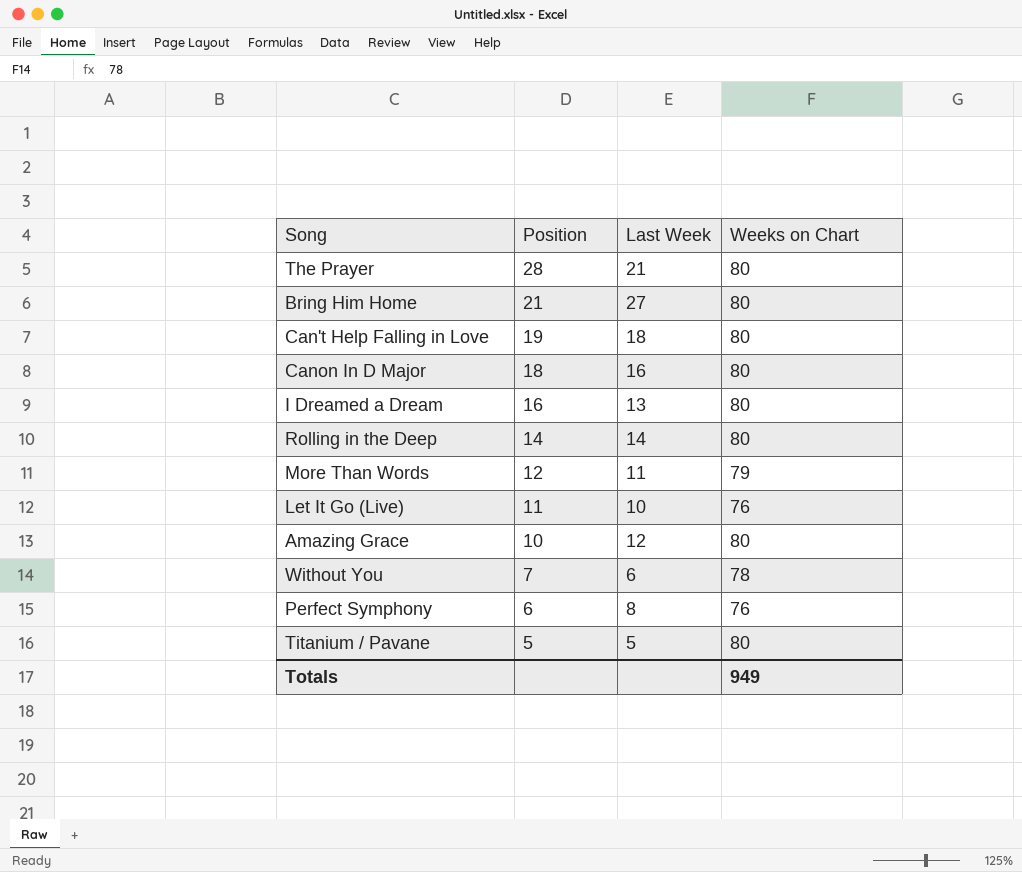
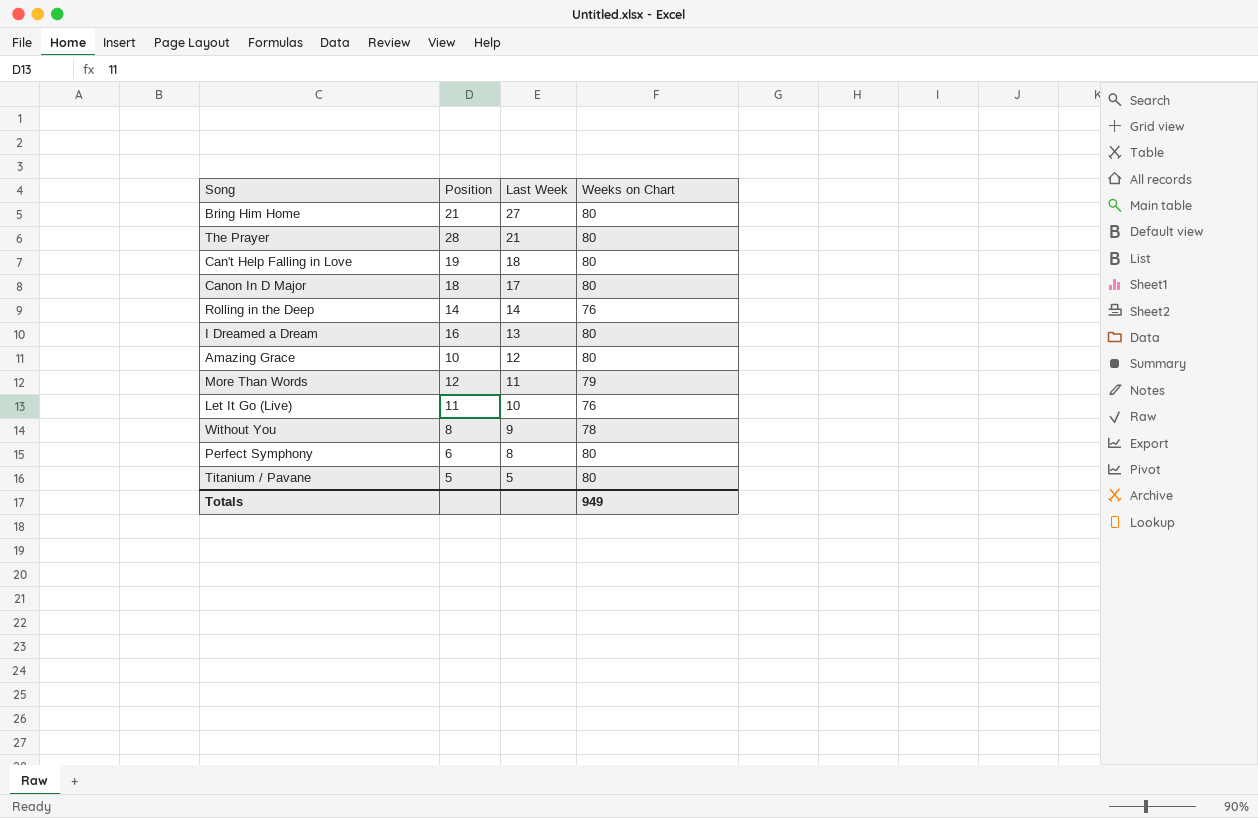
row order: Position descending -> Last Week descending
Canon In D Major | Last Week: 16 -> 17
Rolling in the Deep | Weeks on Chart: 80 -> 76
Without You | Position: 7 -> 8
Without You | Last Week: 6 -> 9
Perfect Symphony | Weeks on Chart: 76 -> 80

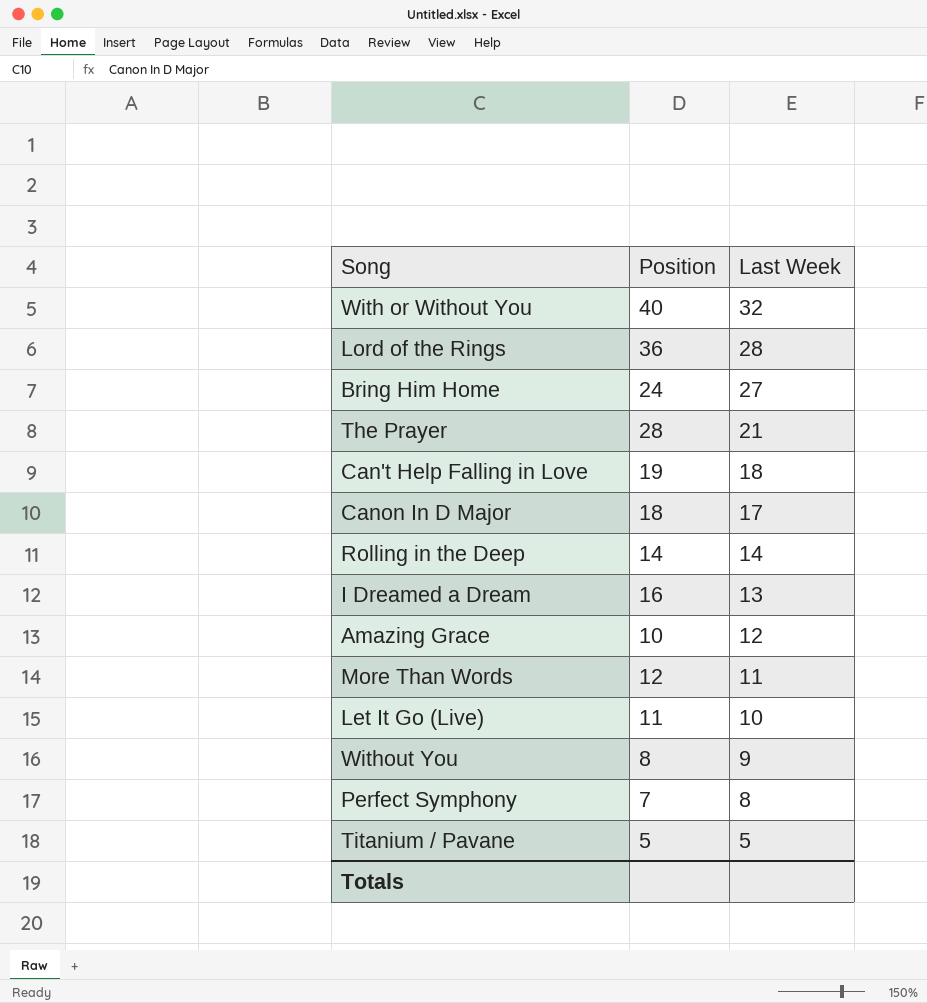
column Weeks on Chart | position: 4 -> none
row With or Without You: none -> 40 | 32
row Lord of the Rings: none -> 36 | 28
Bring Him Home | Position: 21 -> 24
Perfect Symphony | Position: 6 -> 7

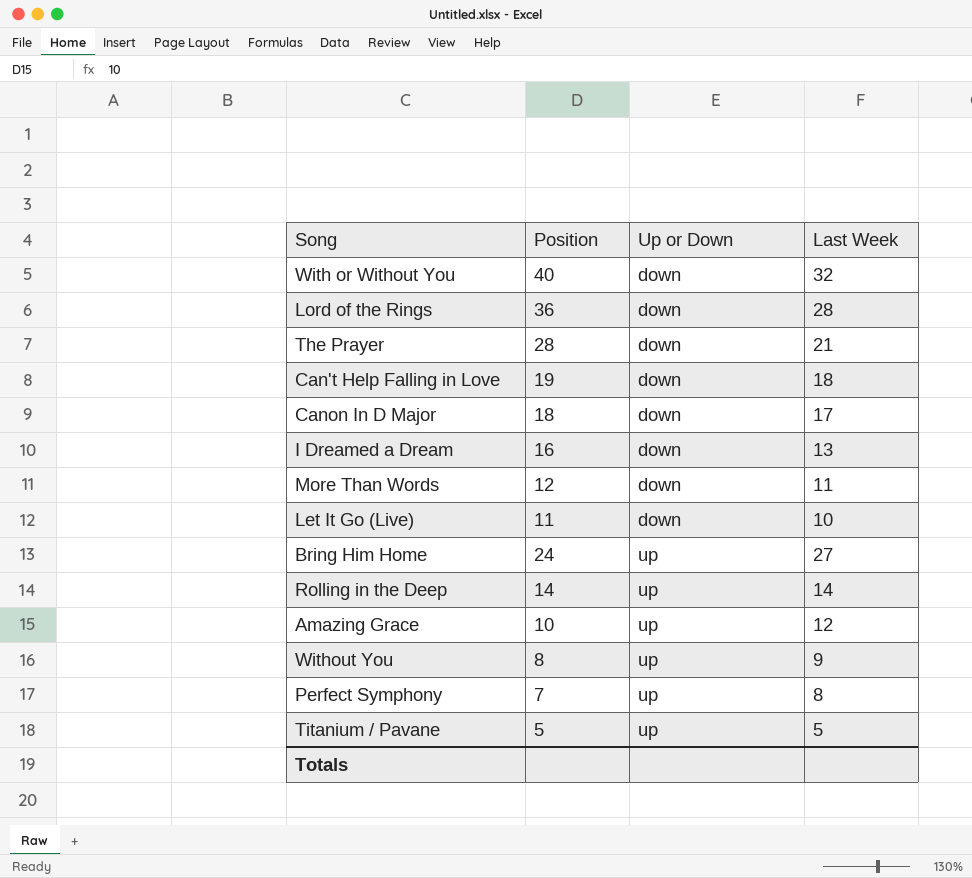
row order: Last Week descending -> Up or Down ascending
column Up or Down | position: none -> 3

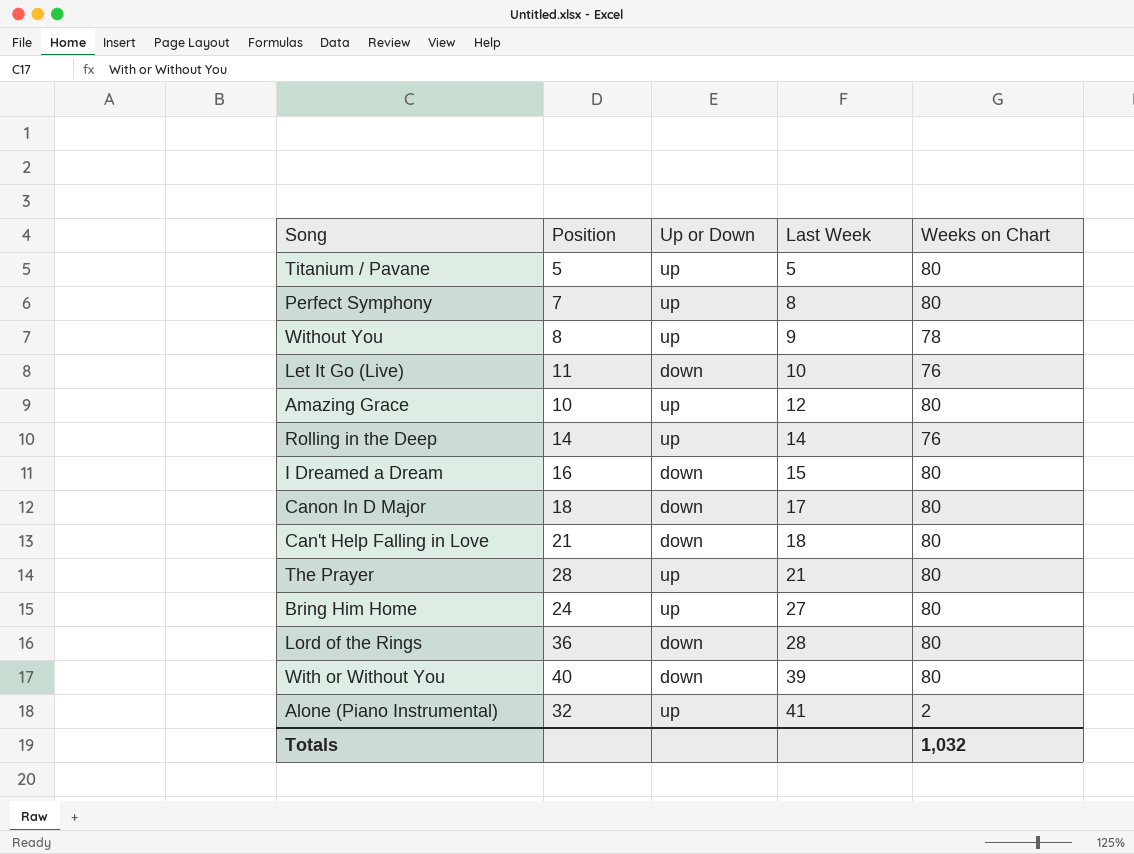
row order: Up or Down ascending -> Last Week ascending
column Weeks on Chart | position: none -> 5
row More Than Words: 12 | down | 11 -> none
I Dreamed a Dream | Last Week: 13 -> 15
Can't Help Falling in Love | Position: 19 -> 21
The Prayer | Up or Down: down -> up
With or Without You | Last Week: 32 -> 39
row Alone (Piano Instrumental): none -> 32 | up | 41 | 2

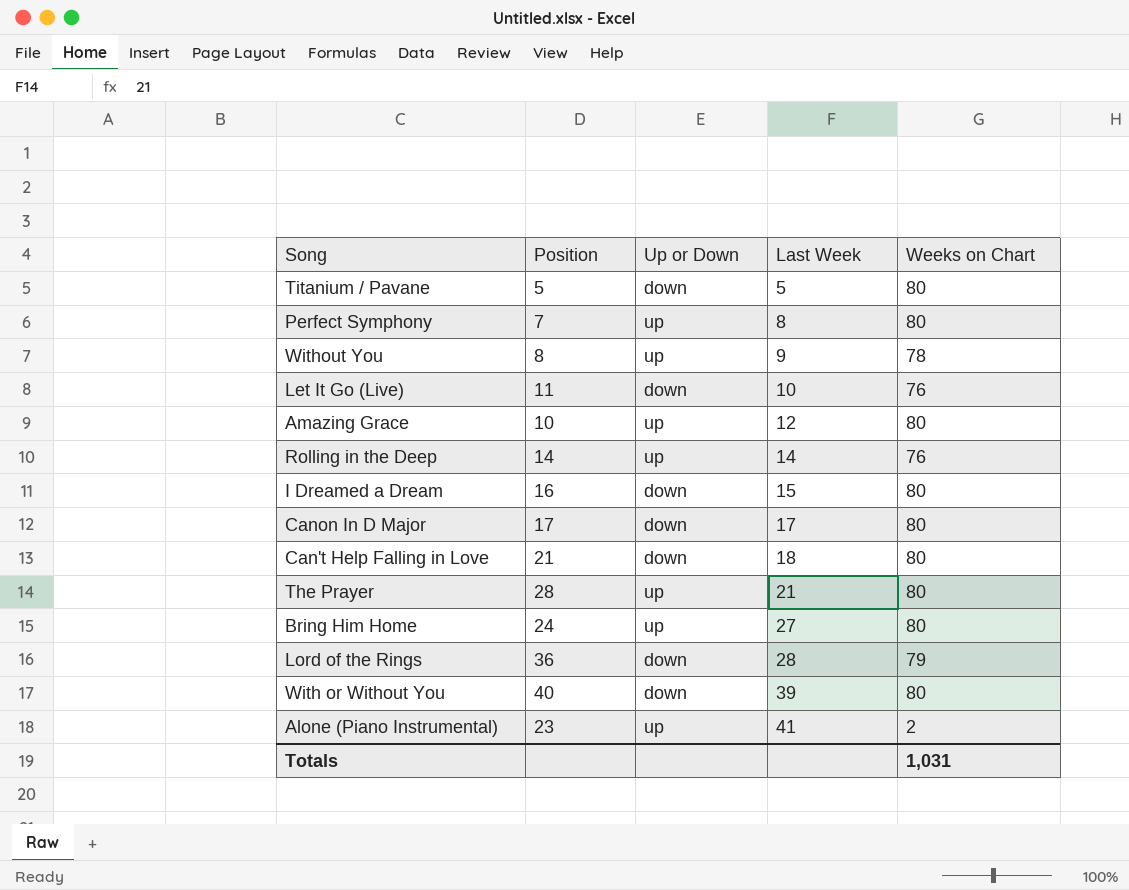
Titanium / Pavane | Up or Down: up -> down
Canon In D Major | Position: 18 -> 17
Lord of the Rings | Weeks on Chart: 80 -> 79
Alone (Piano Instrumental) | Position: 32 -> 23
Totals | Weeks on Chart: 1,032 -> 1,031

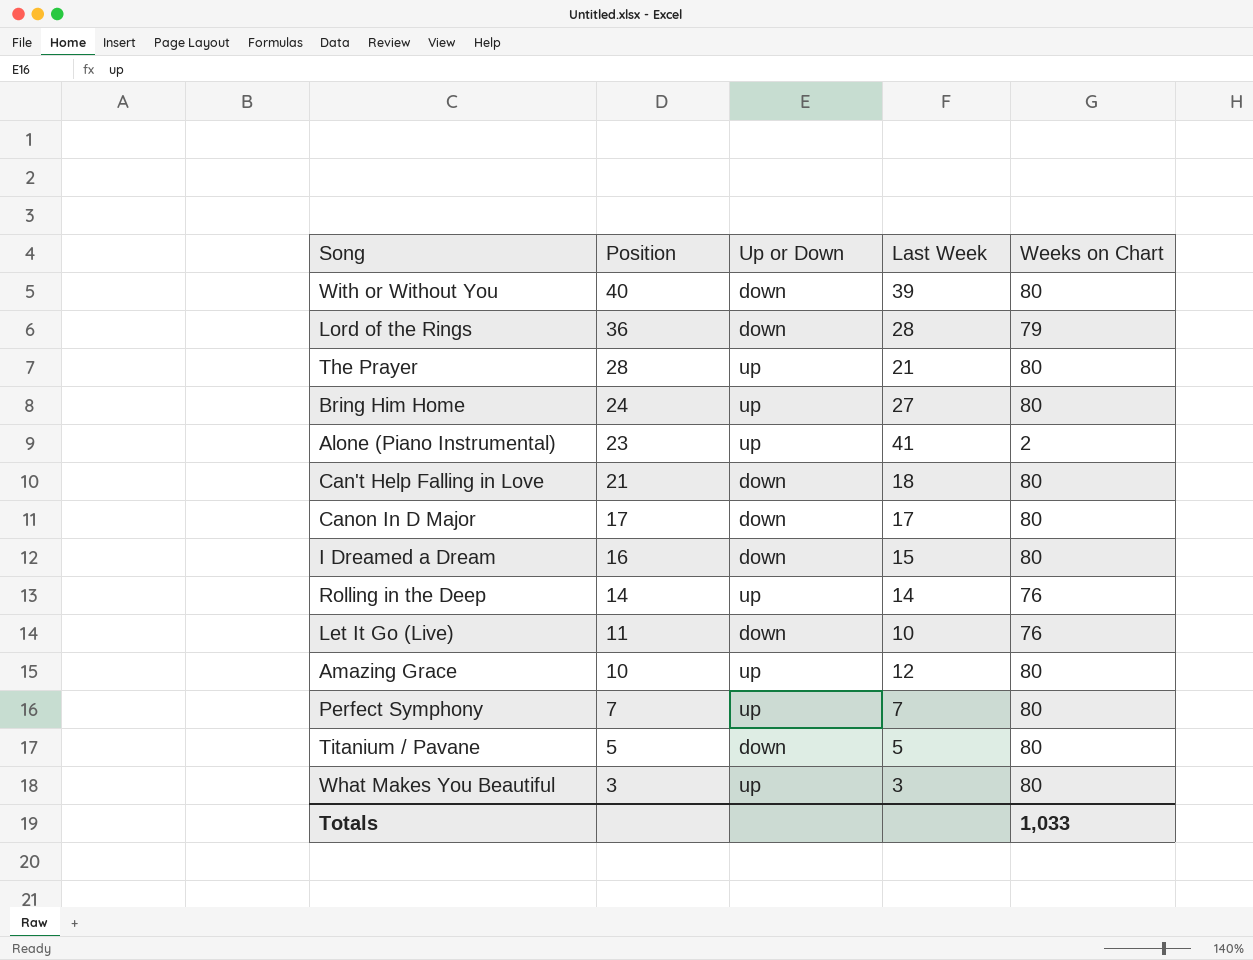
row order: Last Week ascending -> Position descending
row Without You: 8 | up | 9 | 78 -> none
Perfect Symphony | Last Week: 8 -> 7
row What Makes You Beautiful: none -> 3 | up | 3 | 80
Totals | Weeks on Chart: 1,031 -> 1,033

